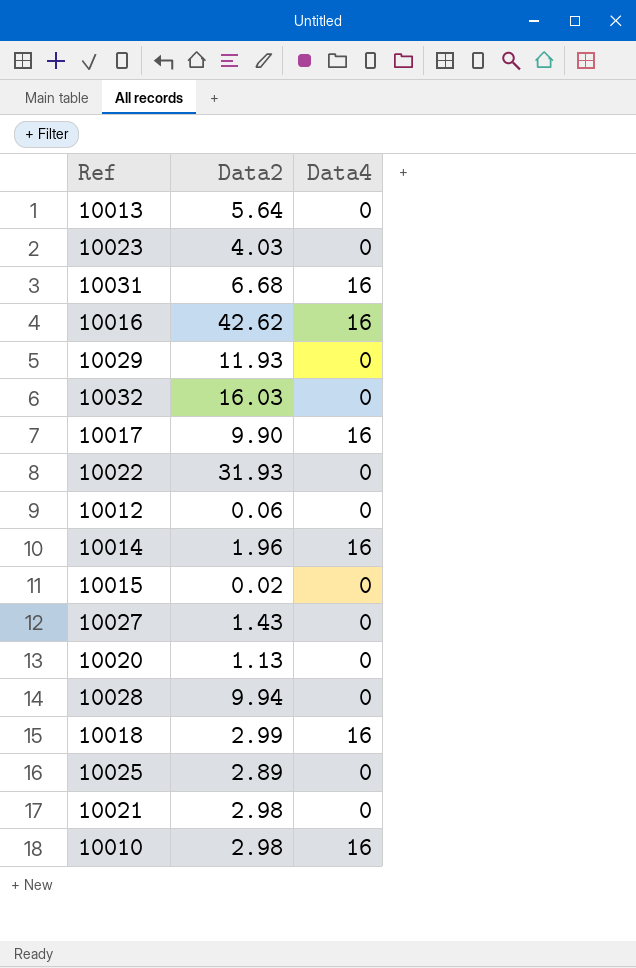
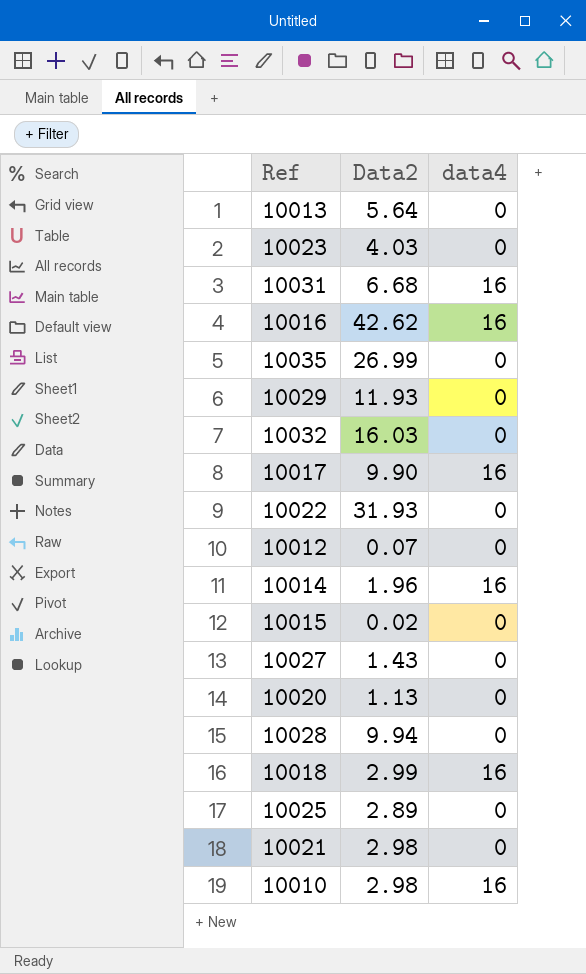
column name: Data4 -> data4
row 10035: none -> 26.99 | 0
10012 | Data2: 0.06 -> 0.07

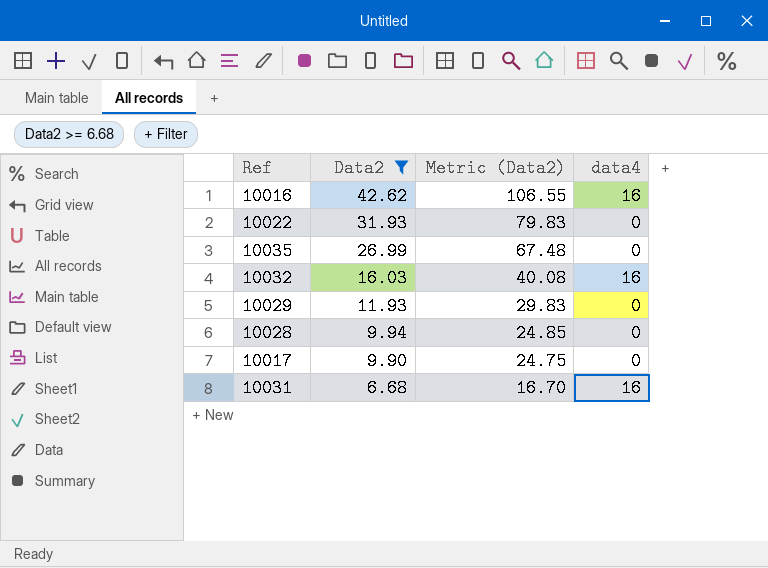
filter: none -> Data2 >= 6.68
row order: none -> Data2 descending
column Metric (Data2) | formula: none -> [Data2] * 2.5
10032 | data4: 0 -> 16
10017 | data4: 16 -> 0

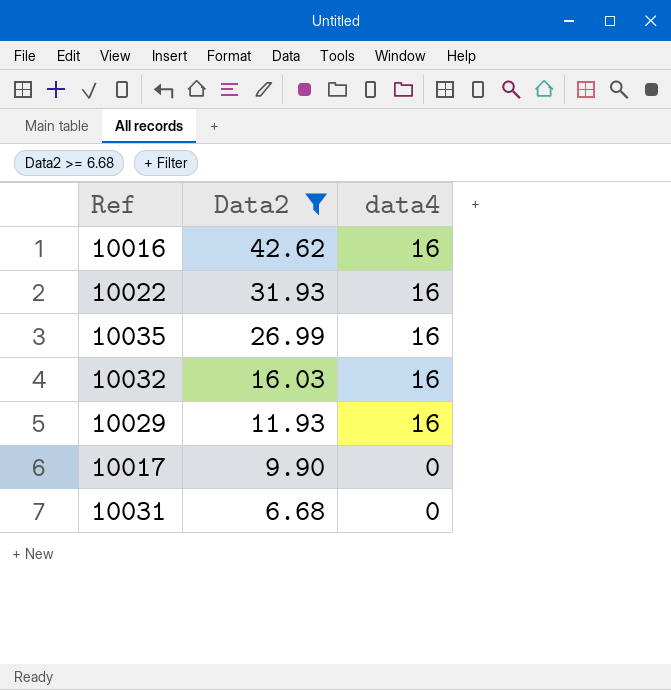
column Metric (Data2) | formula: [Data2] * 2.5 -> none
row 10028: 9.94 | 24.85 | 0 -> none
10022 | data4: 0 -> 16
10035 | data4: 0 -> 16
10029 | data4: 0 -> 16
10031 | data4: 16 -> 0

